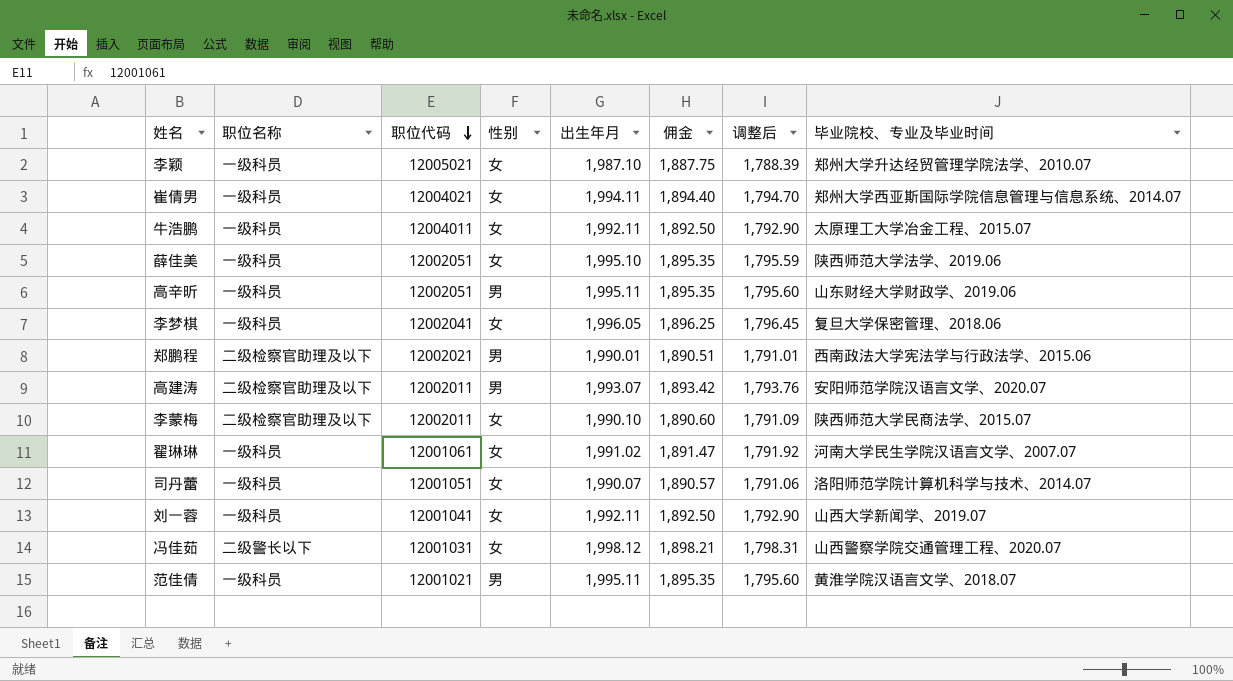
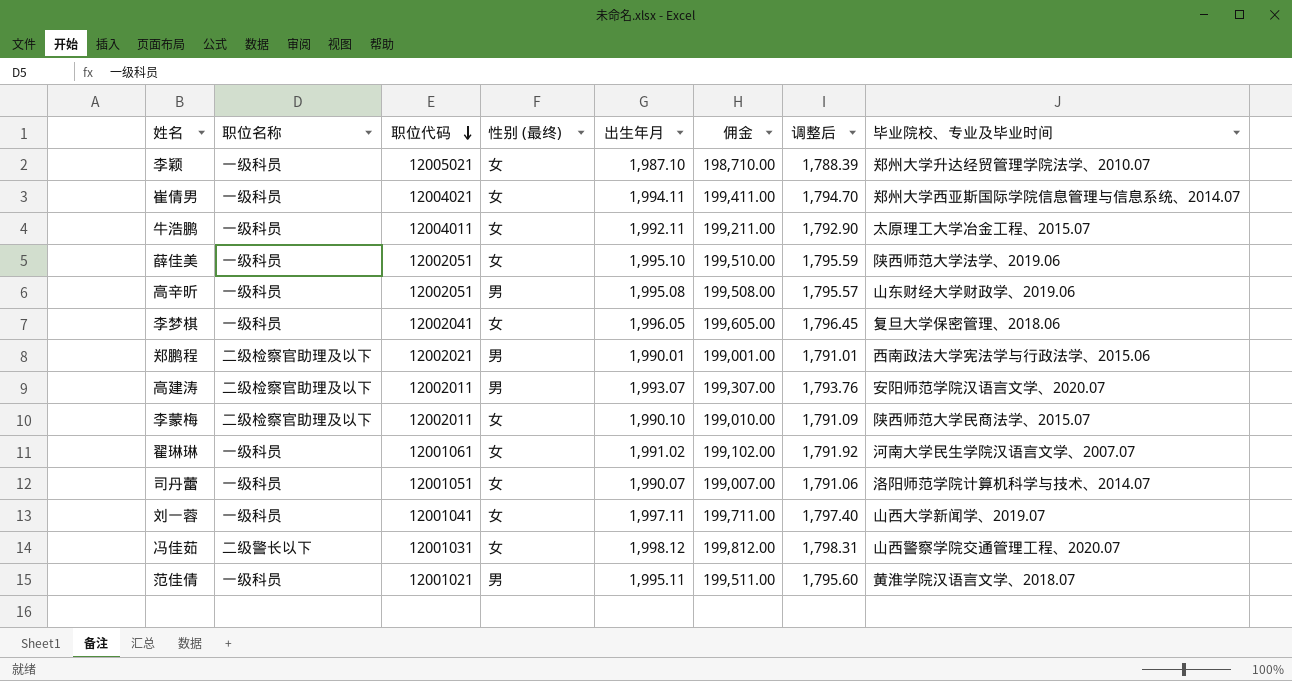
column name: 性别 -> 性别 (最终)
column 佣金 | formula: [出生年月] * 0.95 -> [出生年月] * 100
高辛昕 | 出生年月: 1,995.11 -> 1,995.08
高辛昕 | 调整后: 1,795.60 -> 1,795.57
刘一蓉 | 出生年月: 1,992.11 -> 1,997.11
刘一蓉 | 调整后: 1,792.90 -> 1,797.40

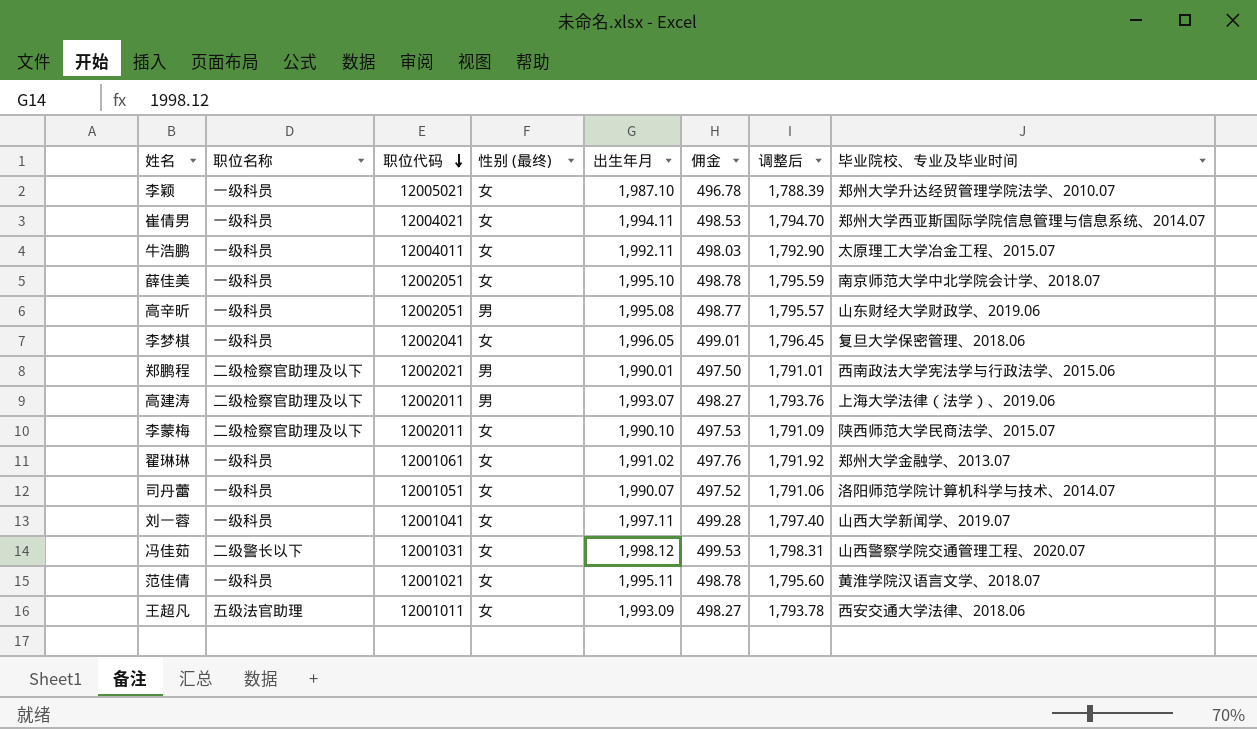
column 佣金 | formula: [出生年月] * 100 -> [出生年月] * 0.25
薛佳美 | 毕业院校、专业及毕业时间: 陕西师范大学法学、2019.06 -> 南京师范大学中北学院会计学、2018.07
高建涛 | 毕业院校、专业及毕业时间: 安阳师范学院汉语言文学、2020.07 -> 上海大学法律（法学）、2019.06
翟琳琳 | 毕业院校、专业及毕业时间: 河南大学民生学院汉语言文学、2007.07 -> 郑州大学金融学、2013.07
范佳倩 | 性别 (最终): 男 -> 女
row 王超凡: none -> 五级法官助理 | 12001011 | 女 | 1,993.09 | 498.27 | 1,793.78 | 西安交通大学法律、2018.06

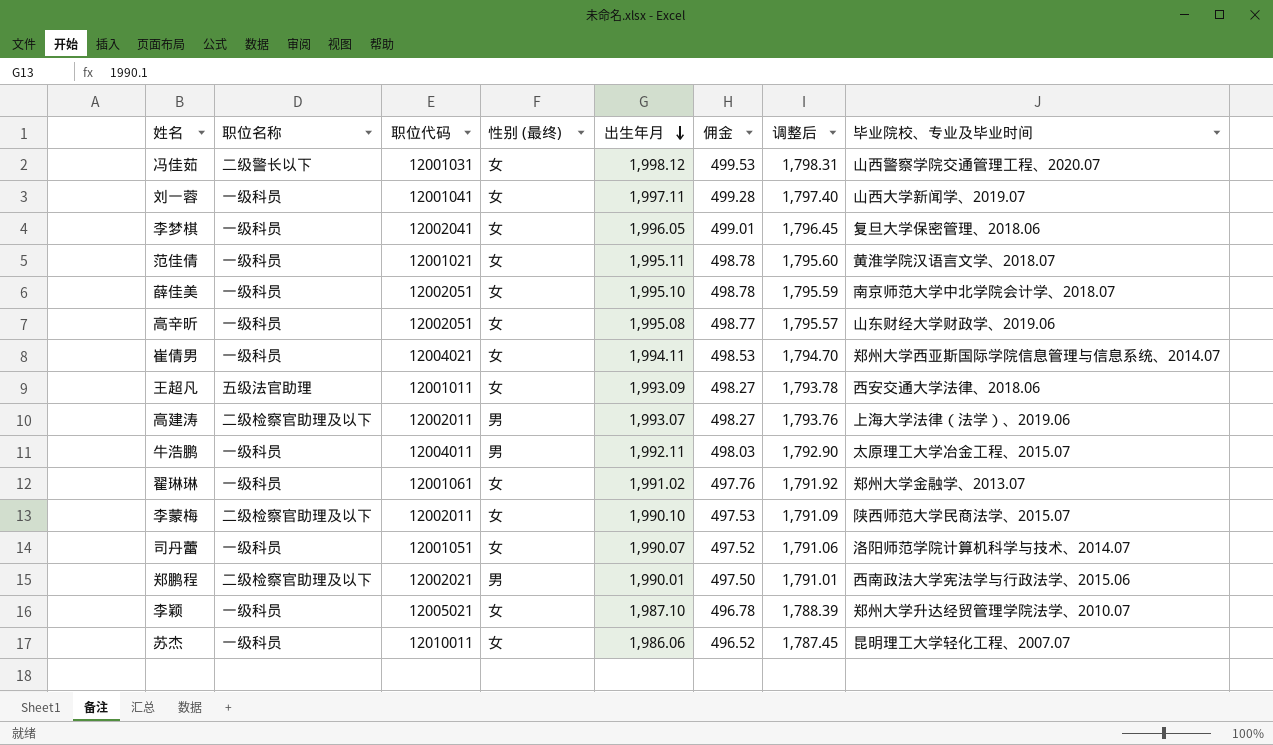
row order: 职位代码 descending -> 出生年月 descending
高辛昕 | 性别 (最终): 男 -> 女
牛浩鹏 | 性别 (最终): 女 -> 男
row 苏杰: none -> 一级科员 | 12010011 | 女 | 1,986.06 | 496.52 | 1,787.45 | 昆明理工大学轻化工程、2007.07

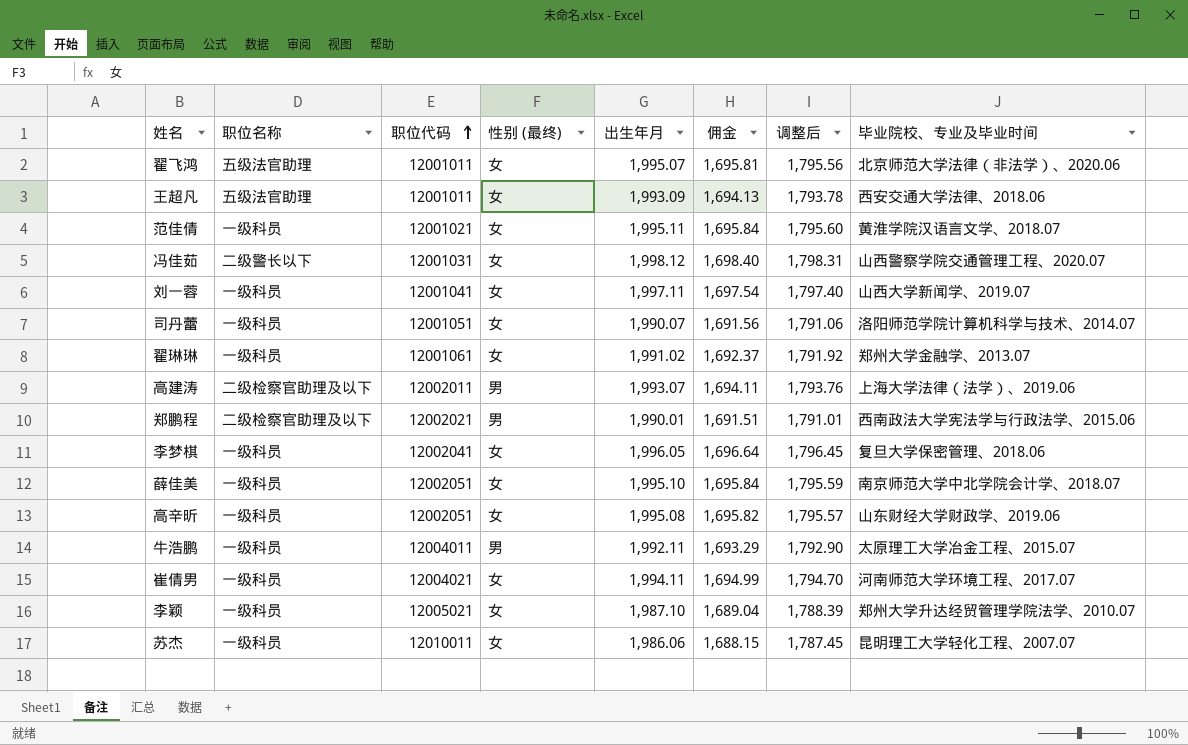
row order: 出生年月 descending -> 职位代码 ascending
column 佣金 | formula: [出生年月] * 0.25 -> [出生年月] * 0.85
row 李蒙梅: 二级检察官助理及以下 | 12002011 | 女 | 1,990.10 | 497.53 | 1,791.09 | 陕西师范大学民商法学、2015.07 -> none
row 翟飞鸿: none -> 五级法官助理 | 12001011 | 女 | 1,995.07 | 1,695.81 | 1,795.56 | 北京师范大学法律（非法学）、2020.06
崔倩男 | 毕业院校、专业及毕业时间: 郑州大学西亚斯国际学院信息管理与信息系统、2014.07 -> 河南师范大学环境工程、2017.07

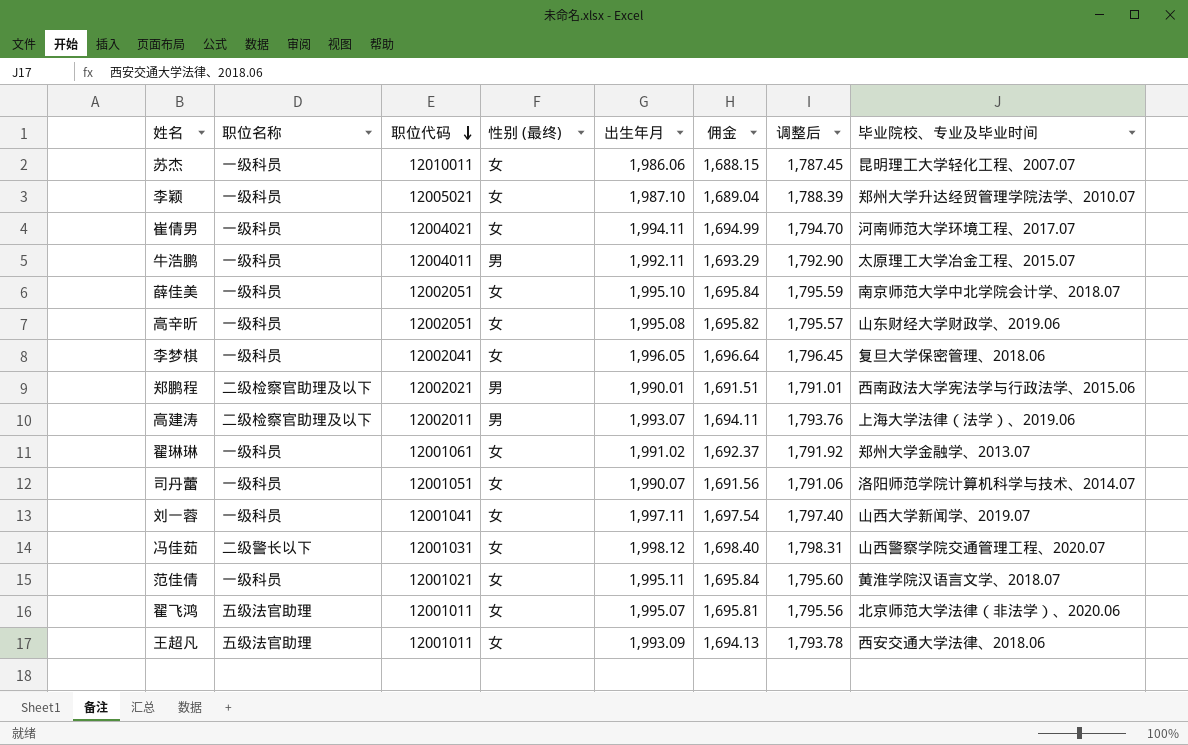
row order: 职位代码 ascending -> 职位代码 descending

